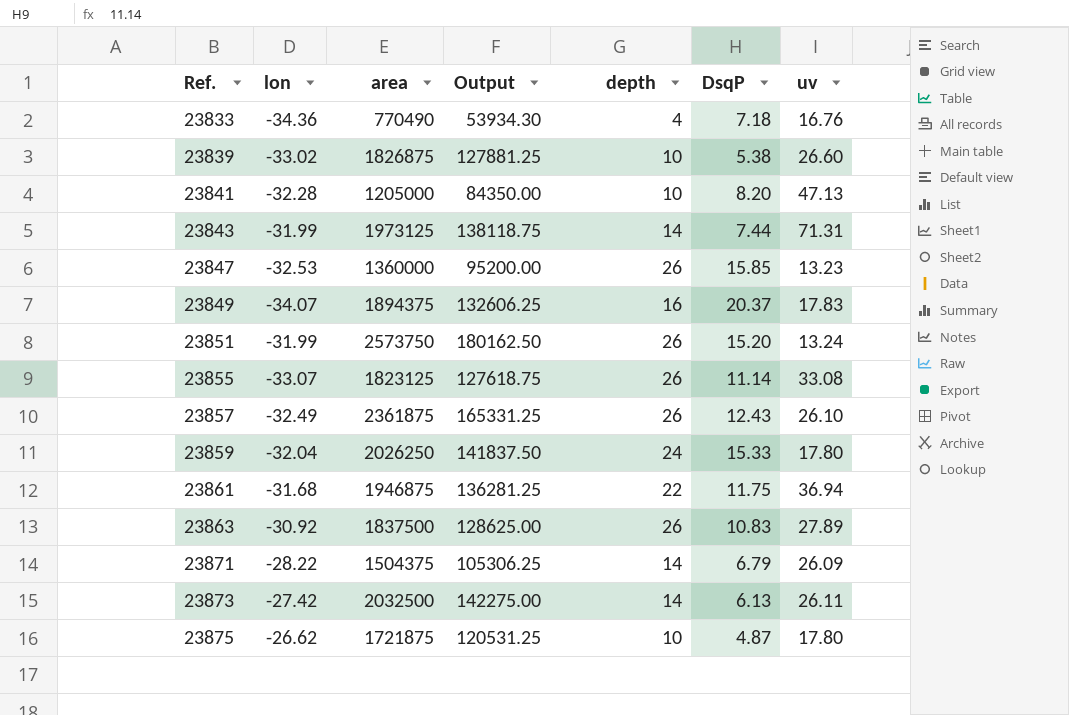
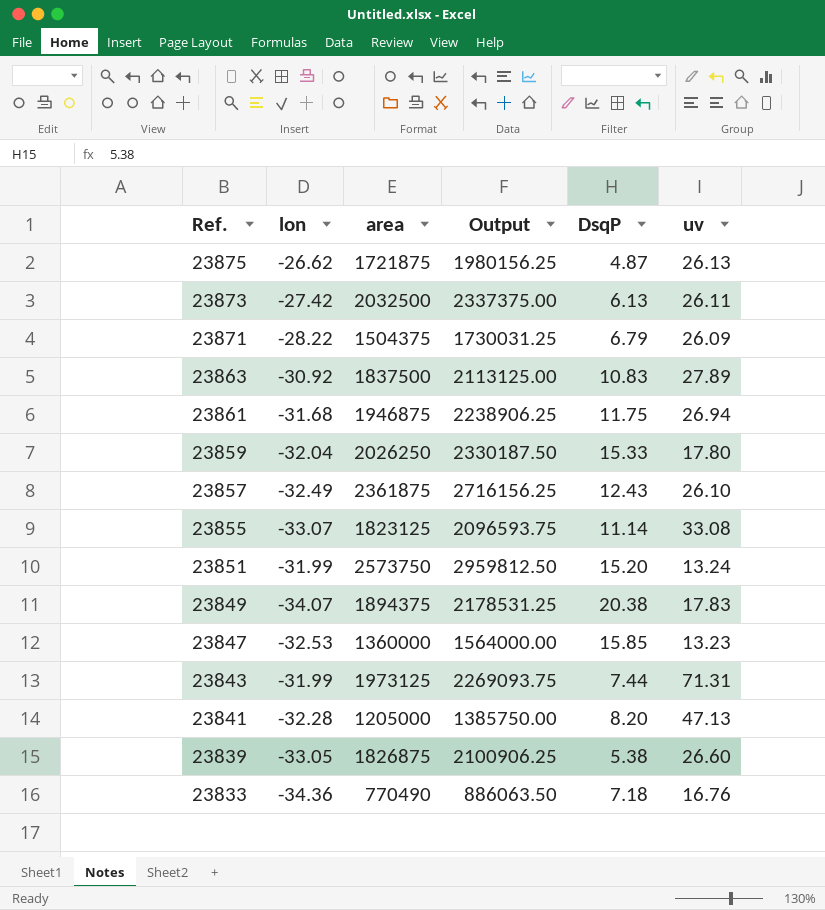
row order: Ref. ascending -> Ref. descending
column depth | position: 5 -> none
column Output | formula: [area] * 0.07 -> [area] * 1.15
23875 | uv: 17.80 -> 26.13
23861 | uv: 36.94 -> 26.94
23849 | DsqP: 20.37 -> 20.38
23839 | lon: -33.02 -> -33.05

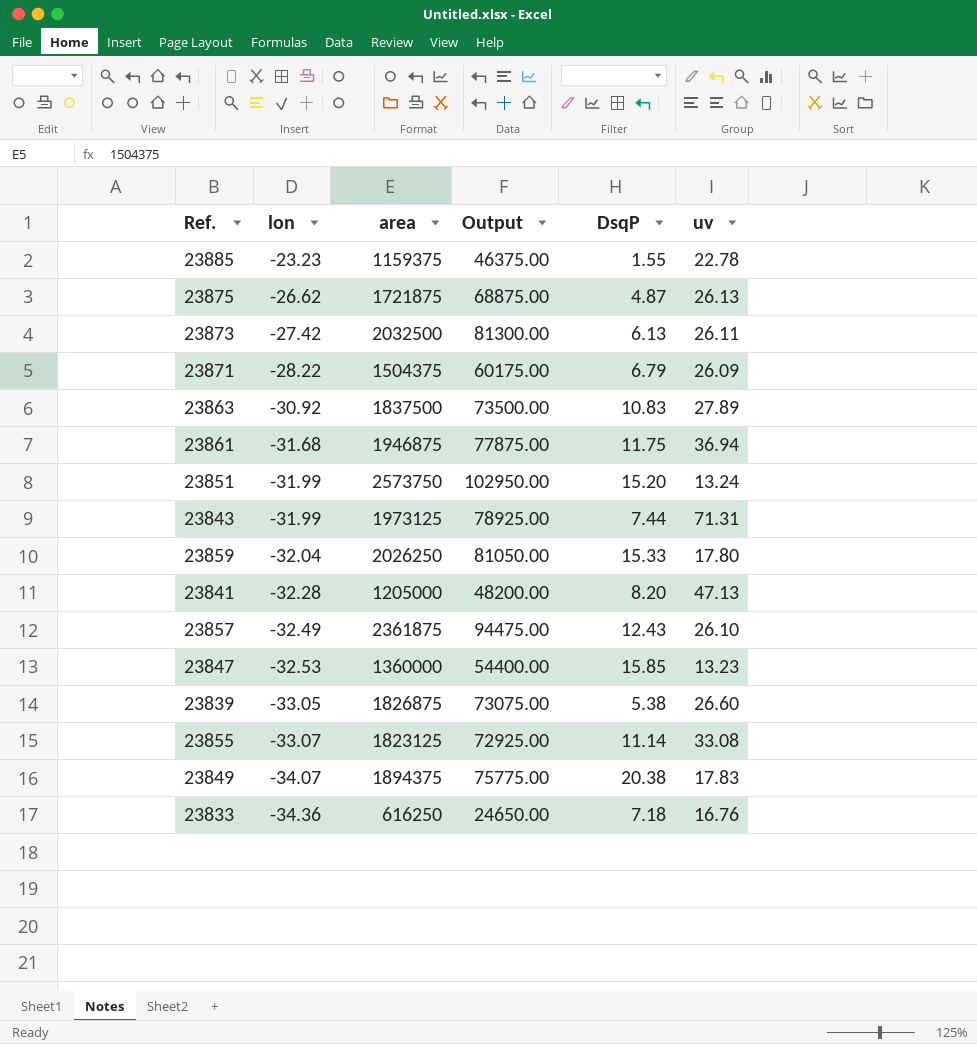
row order: Ref. descending -> lon descending
column Output | formula: [area] * 1.15 -> [area] * 0.04
row 23885: none -> -23.23 | 1159375 | 46375.00 | 1.55 | 22.78
23861 | uv: 26.94 -> 36.94
23833 | area: 770490 -> 616250

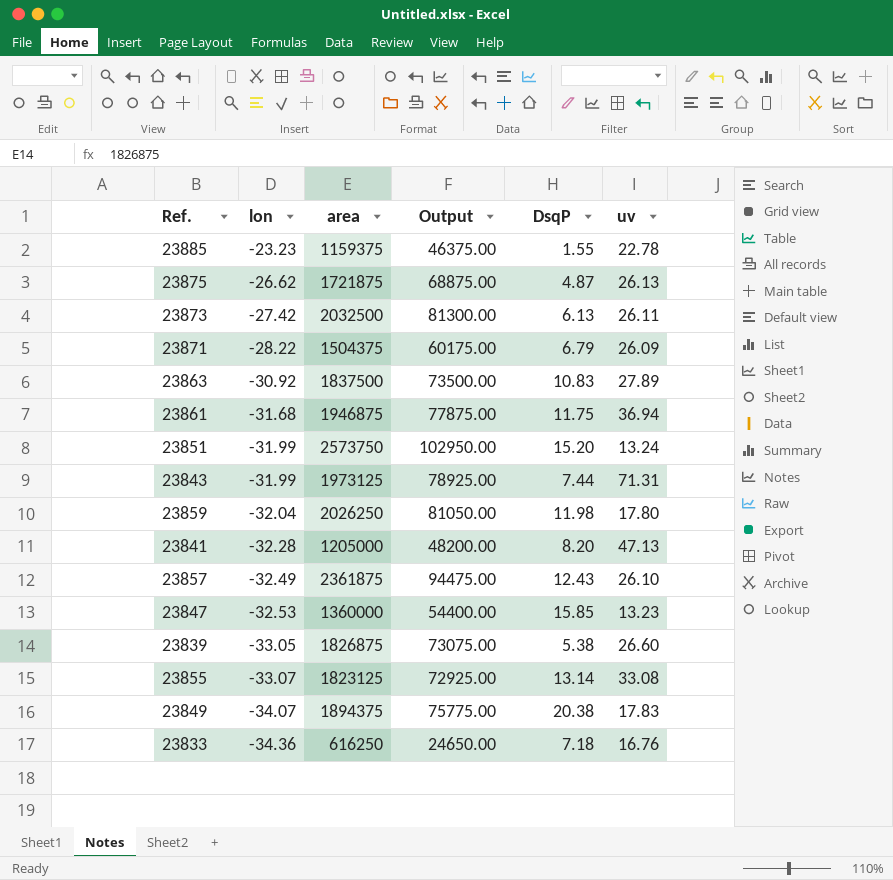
23859 | DsqP: 15.33 -> 11.98
23855 | DsqP: 11.14 -> 13.14

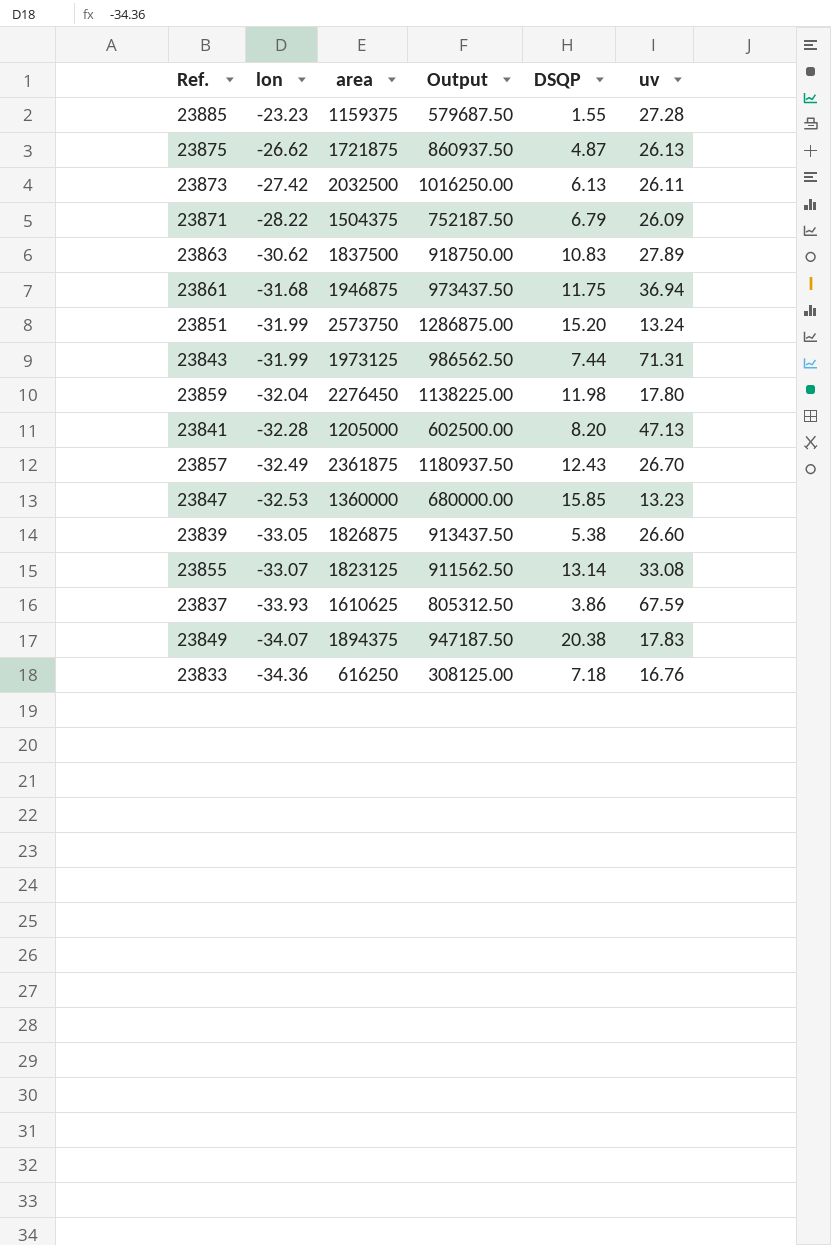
column Output | formula: [area] * 0.04 -> [area] * 0.5
column name: DsqP -> DSQP
23885 | uv: 22.78 -> 27.28
23863 | lon: -30.92 -> -30.62
23859 | area: 2026250 -> 2276450
23857 | uv: 26.10 -> 26.70
row 23837: none -> -33.93 | 1610625 | 805312.50 | 3.86 | 67.59

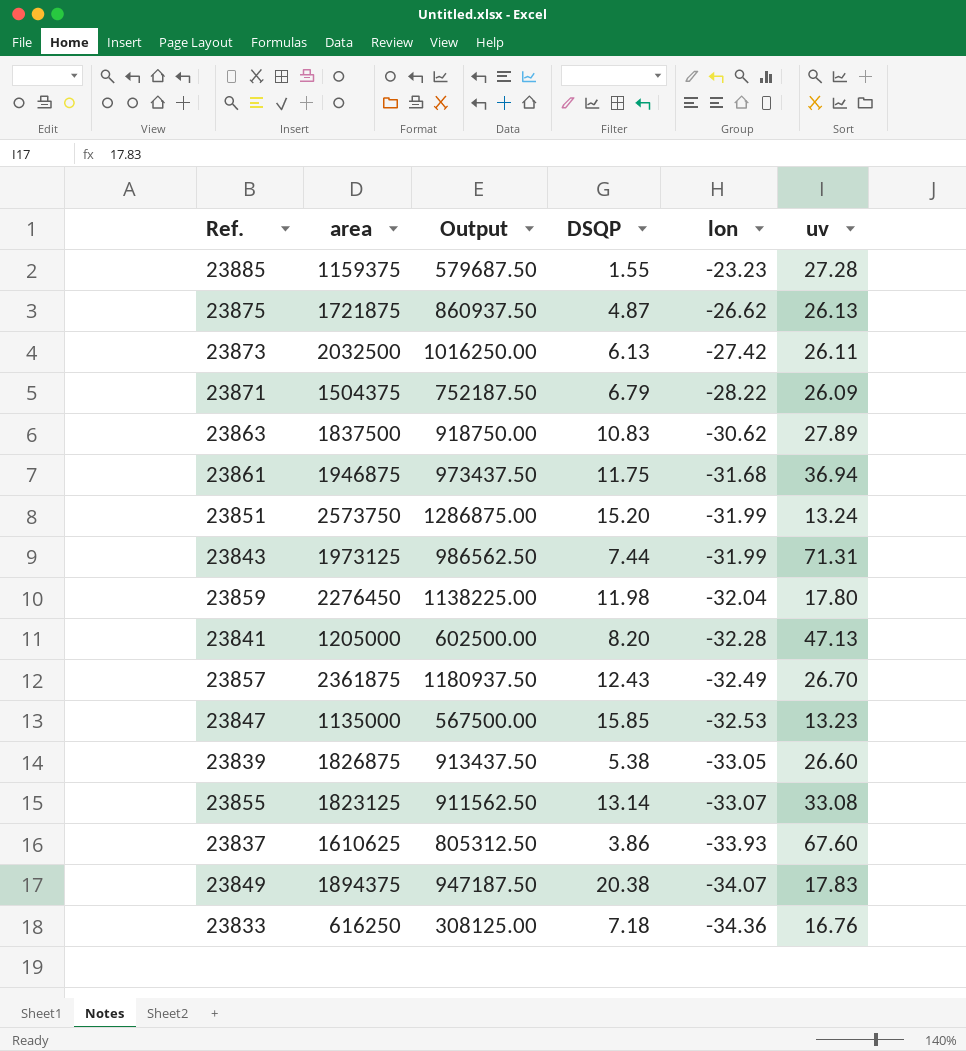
column lon | position: 2 -> 5
23847 | area: 1360000 -> 1135000
23847 | Output: 680000.00 -> 567500.00
23837 | uv: 67.59 -> 67.60

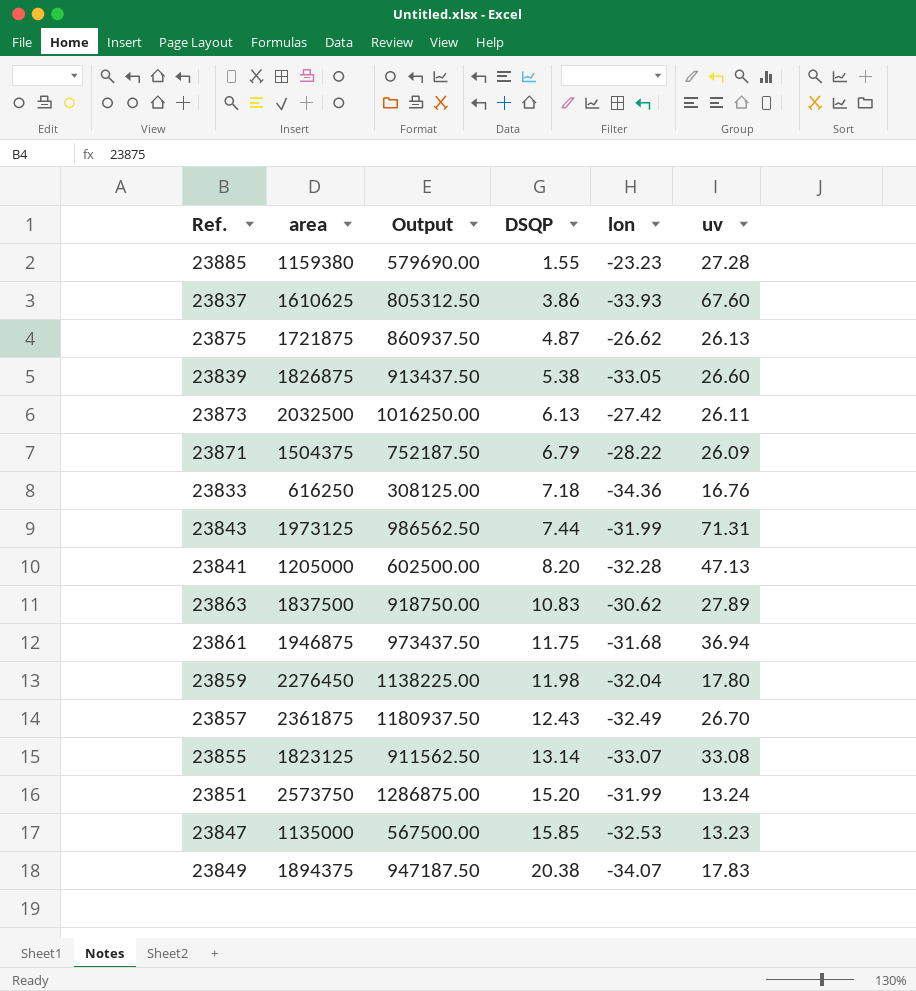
row order: lon descending -> DSQP ascending
23885 | area: 1159375 -> 1159380
23885 | Output: 579687.50 -> 579690.00

